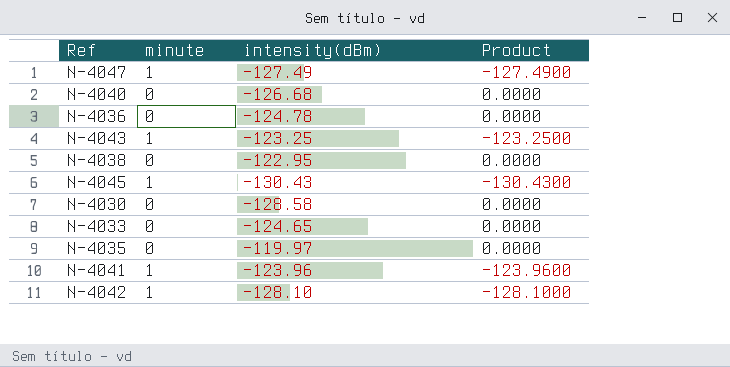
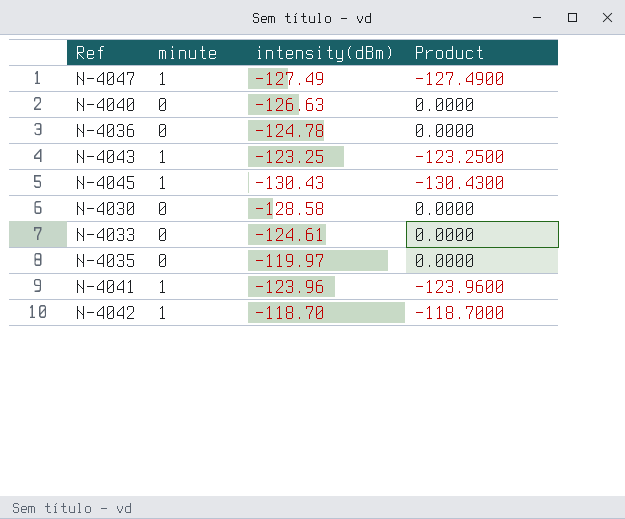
row N-4038: 0 | -122.95 | 0.0000 -> none
N-4040 | intensity(dBm): -126.68 -> -126.63
N-4033 | intensity(dBm): -124.65 -> -124.61
N-4042 | intensity(dBm): -128.10 -> -118.70
N-4042 | Product: -128.1000 -> -118.7000

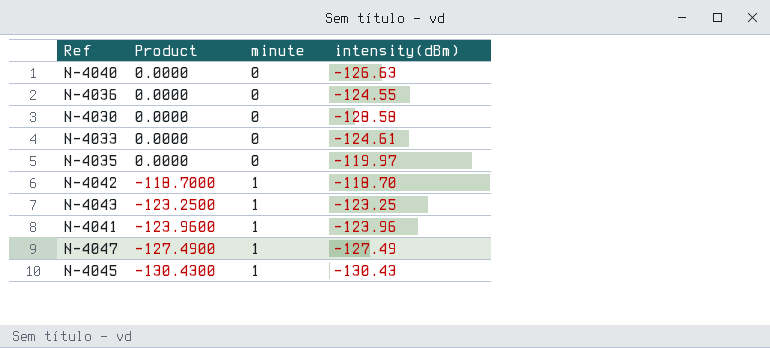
row order: none -> Product descending
column Product | position: 4 -> 2
N-4036 | intensity(dBm): -124.78 -> -124.55

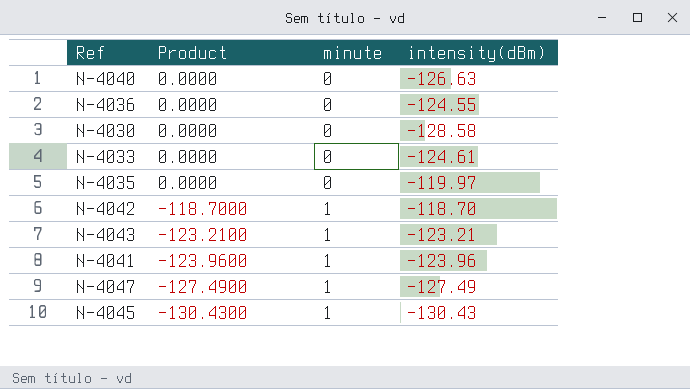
N-4043 | Product: -123.2500 -> -123.2100
N-4043 | intensity(dBm): -123.25 -> -123.21

